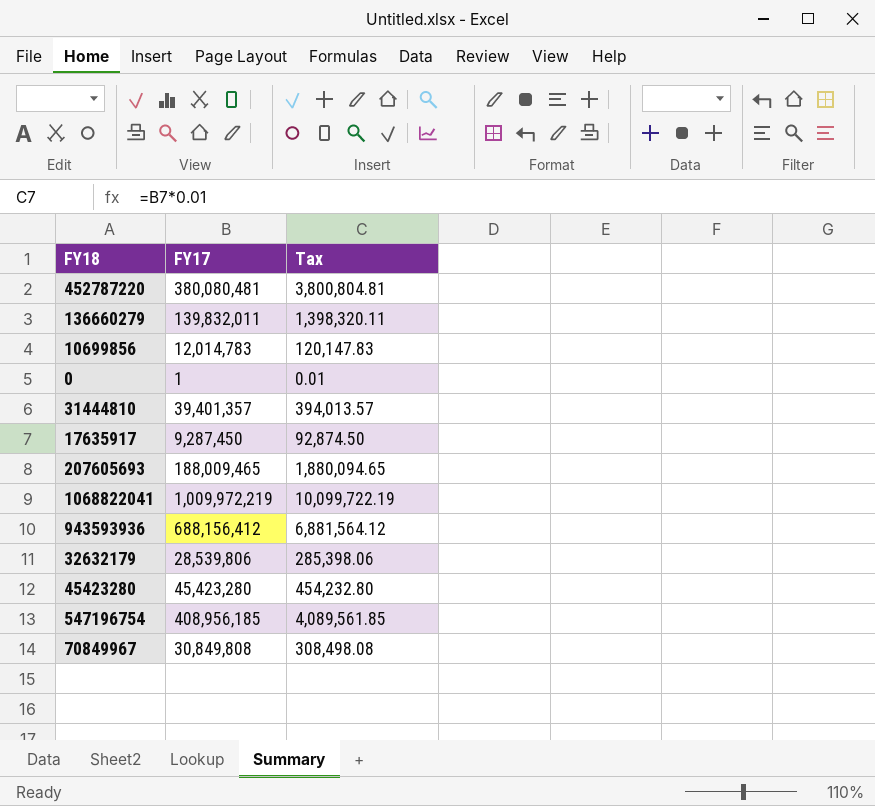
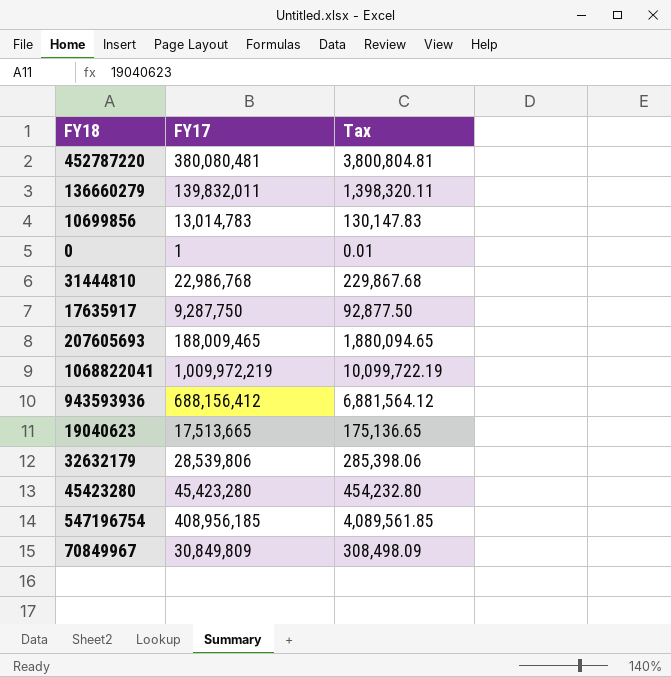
10699856 | FY17: 12,014,783 -> 13,014,783
10699856 | Tax: 120,147.83 -> 130,147.83
31444810 | FY17: 39,401,357 -> 22,986,768
31444810 | Tax: 394,013.57 -> 229,867.68
17635917 | FY17: 9,287,450 -> 9,287,750
17635917 | Tax: 92,874.50 -> 92,877.50
row 19040623: none -> 17,513,665 | 175,136.65
70849967 | FY17: 30,849,808 -> 30,849,809
70849967 | Tax: 308,498.08 -> 308,498.09

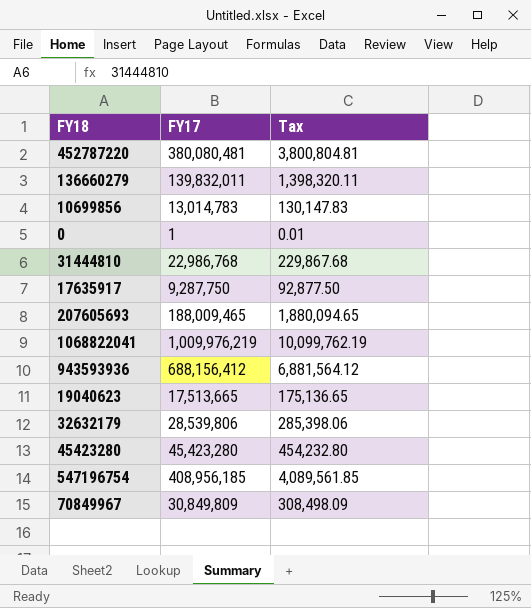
1068822041 | FY17: 1,009,972,219 -> 1,009,976,219
1068822041 | Tax: 10,099,722.19 -> 10,099,762.19

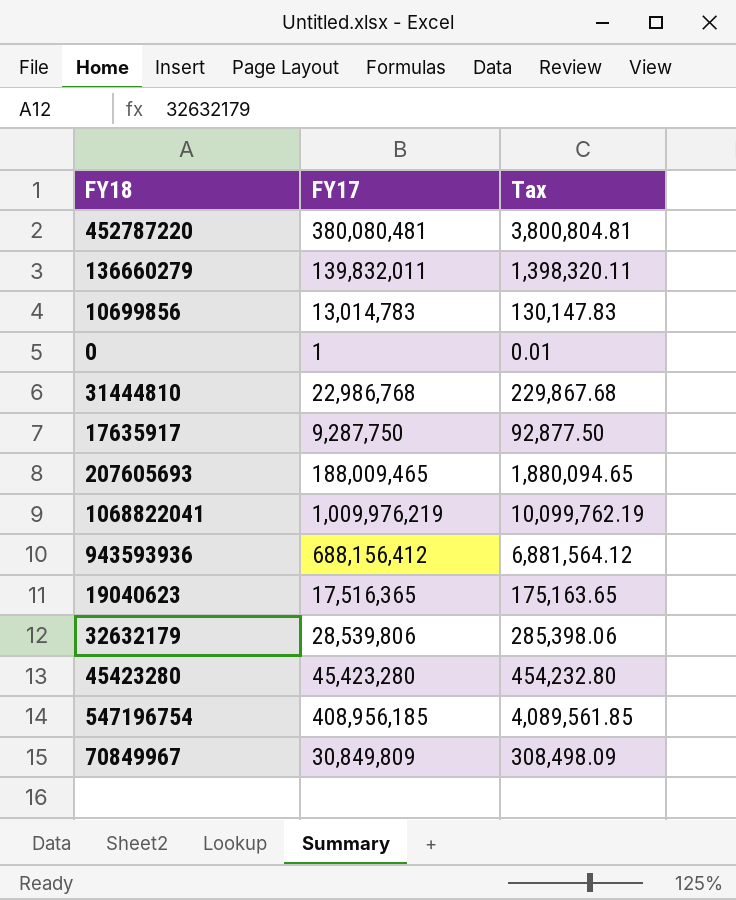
19040623 | FY17: 17,513,665 -> 17,516,365
19040623 | Tax: 175,136.65 -> 175,163.65

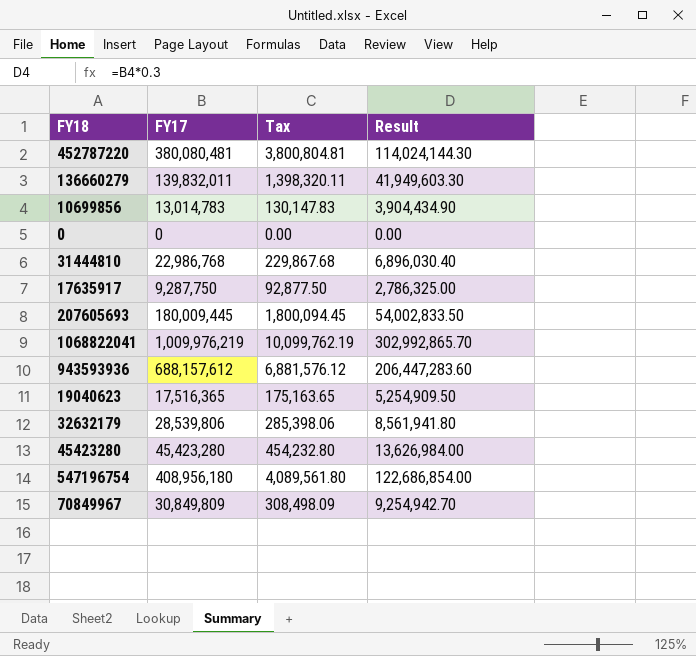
column Result | formula: none -> [FY17] * 0.3
0 | FY17: 1 -> 0
0 | Tax: 0.01 -> 0.00
207605693 | FY17: 188,009,465 -> 180,009,445
207605693 | Tax: 1,880,094.65 -> 1,800,094.45
943593936 | FY17: 688,156,412 -> 688,157,612
943593936 | Tax: 6,881,564.12 -> 6,881,576.12
547196754 | FY17: 408,956,185 -> 408,956,180
547196754 | Tax: 4,089,561.85 -> 4,089,561.80

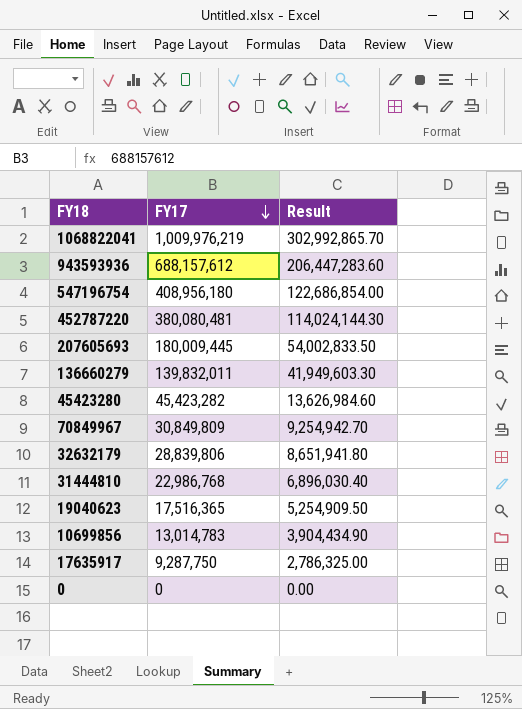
row order: none -> FY17 descending
column Tax | formula: [FY17] * 0.01 -> none
45423280 | FY17: 45,423,280 -> 45,423,282
45423280 | Result: 13,626,984.00 -> 13,626,984.60
32632179 | FY17: 28,539,806 -> 28,839,806
32632179 | Result: 8,561,941.80 -> 8,651,941.80

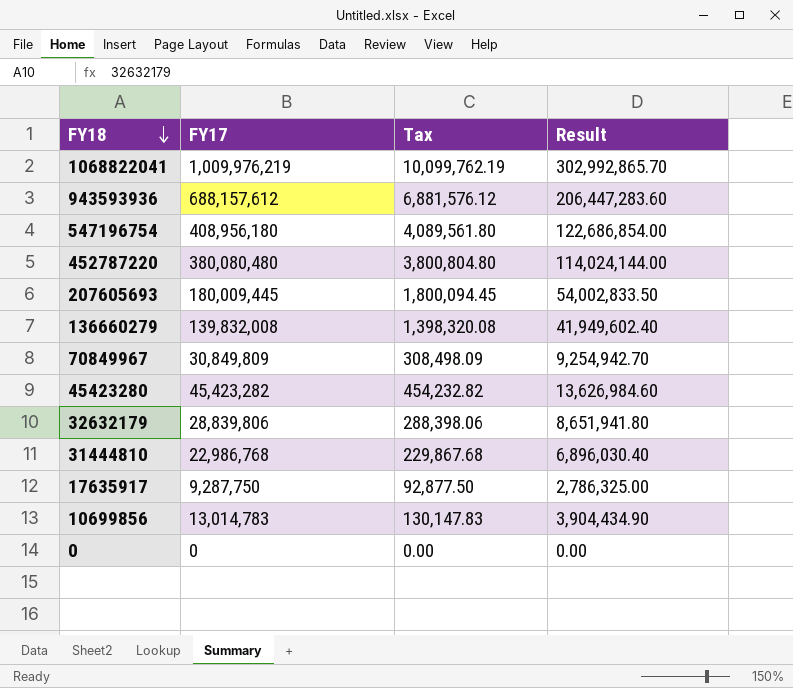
row order: FY17 descending -> FY18 descending
column Tax | formula: none -> [FY17] * 0.01
row 19040623: 17,516,365 | 5,254,909.50 -> none
452787220 | FY17: 380,080,481 -> 380,080,480
452787220 | Result: 114,024,144.30 -> 114,024,144.00
136660279 | FY17: 139,832,011 -> 139,832,008
136660279 | Result: 41,949,603.30 -> 41,949,602.40

